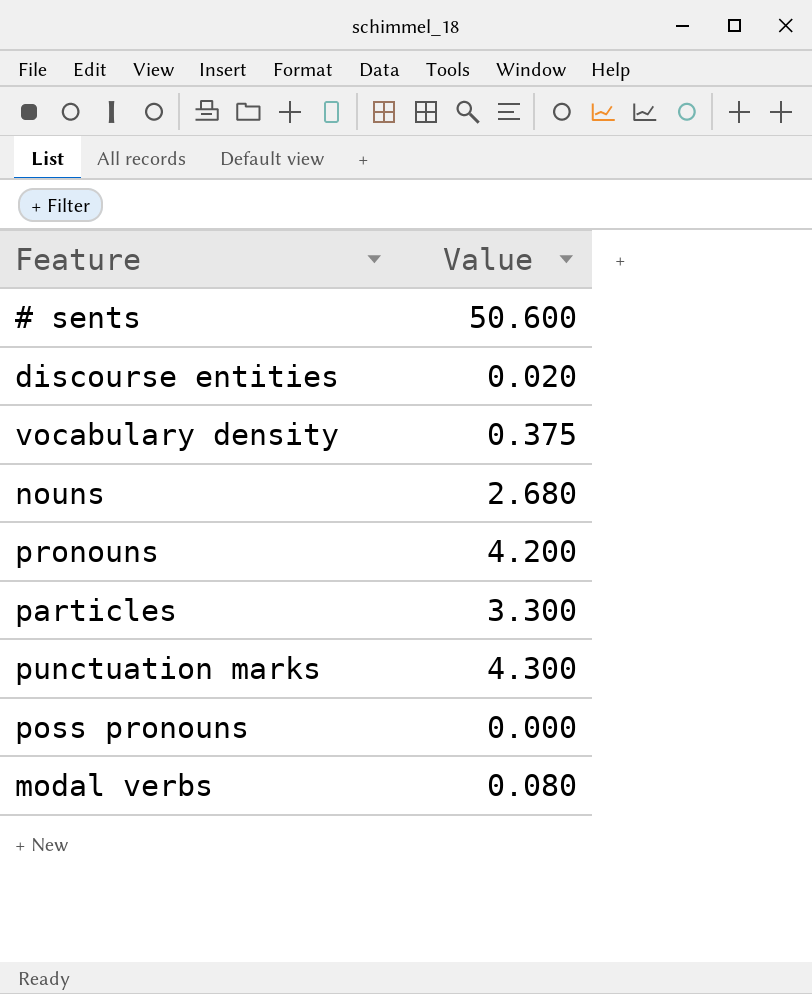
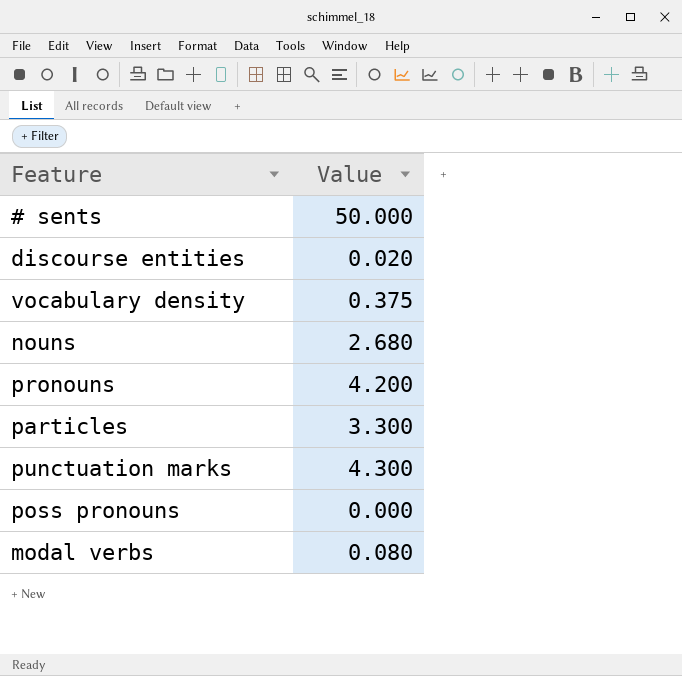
# sents | Value: 50.600 -> 50.000

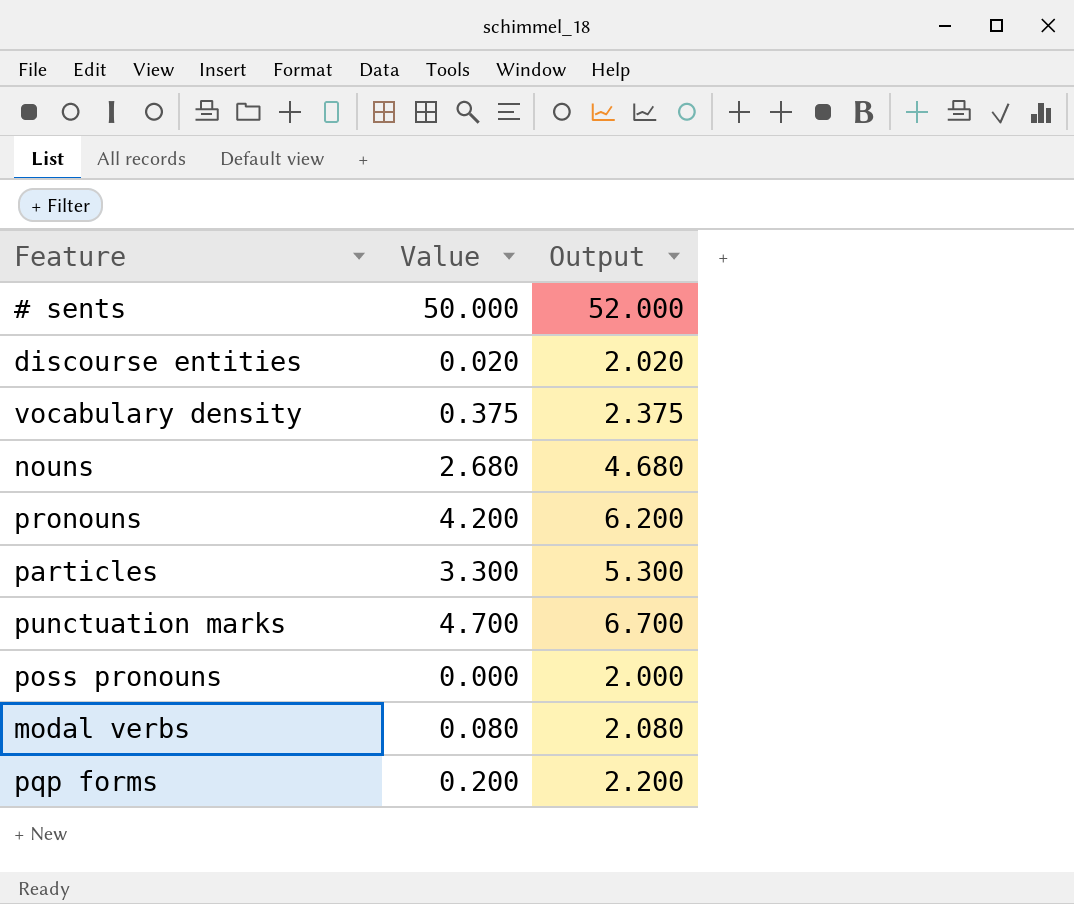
column Output | formula: none -> [Value] + 2
punctuation marks | Value: 4.300 -> 4.700
row pqp forms: none -> 0.200 | 2.200

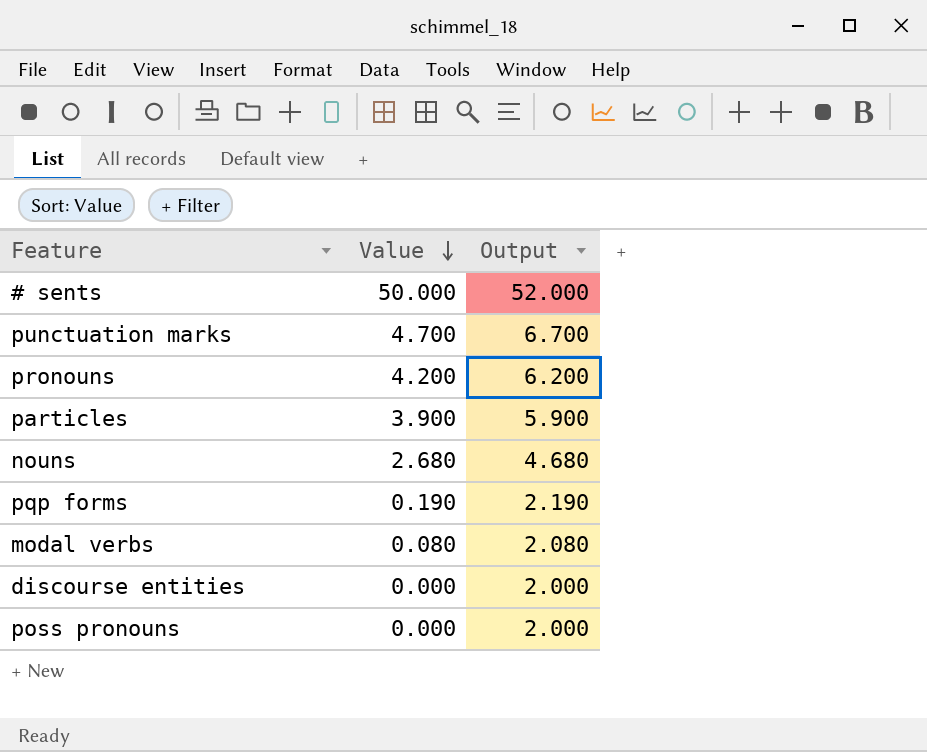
row order: none -> Value descending
row vocabulary density: 0.375 | 2.375 -> none
particles | Value: 3.300 -> 3.900
particles | Output: 5.300 -> 5.900
pqp forms | Value: 0.200 -> 0.190
pqp forms | Output: 2.200 -> 2.190
discourse entities | Value: 0.020 -> 0.000
discourse entities | Output: 2.020 -> 2.000

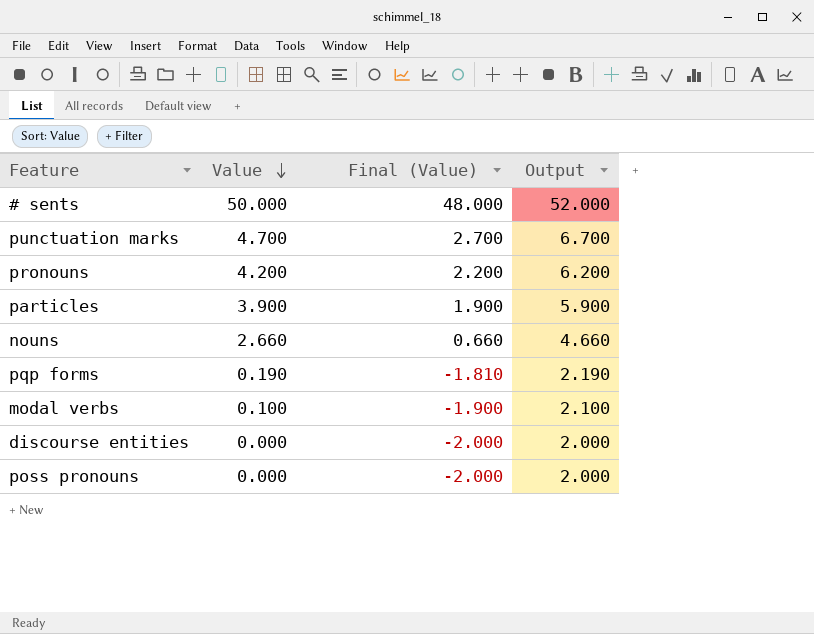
column Final (Value) | formula: none -> [Value] - 2
nouns | Value: 2.680 -> 2.660
nouns | Output: 4.680 -> 4.660
modal verbs | Value: 0.080 -> 0.100
modal verbs | Output: 2.080 -> 2.100

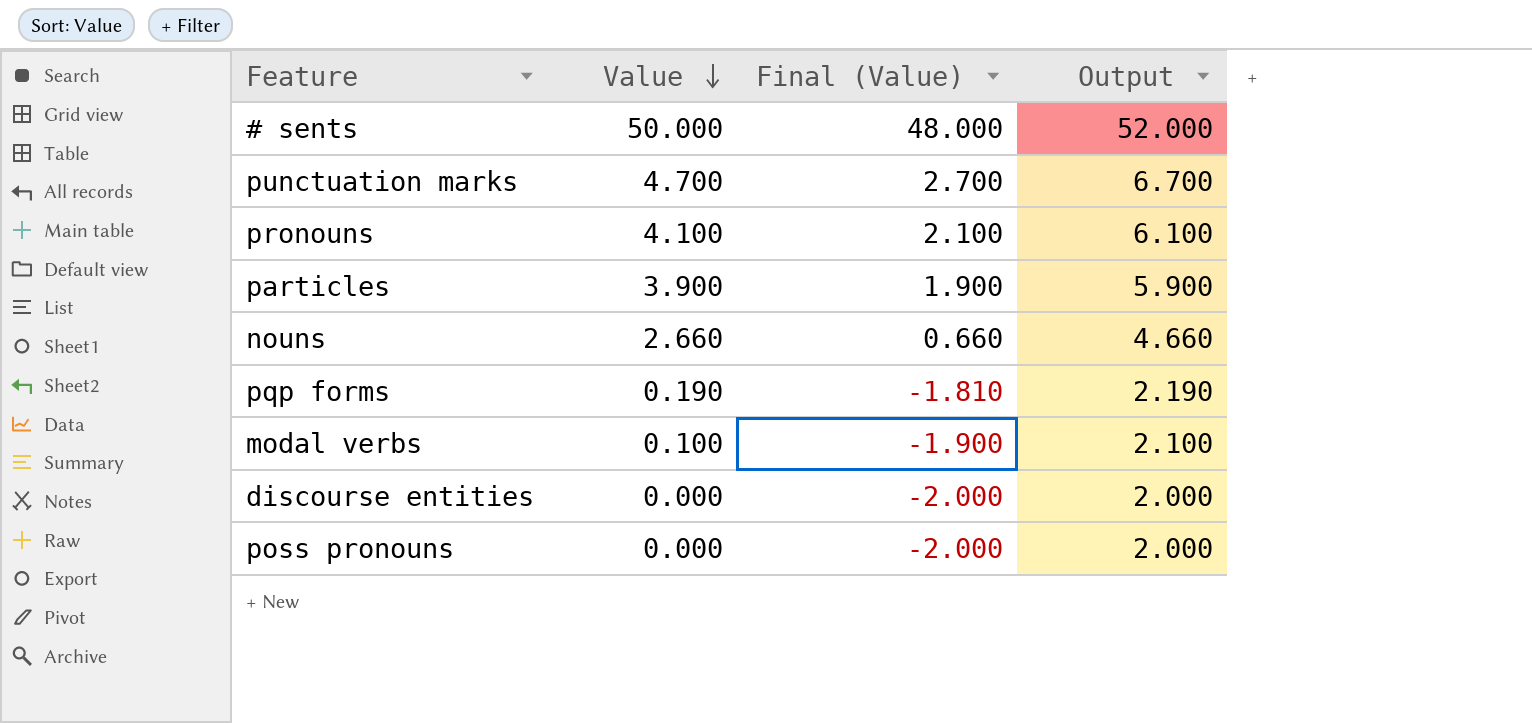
pronouns | Value: 4.200 -> 4.100
pronouns | Final (Value): 2.200 -> 2.100
pronouns | Output: 6.200 -> 6.100

